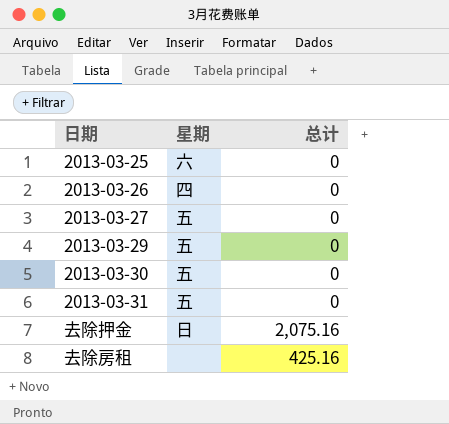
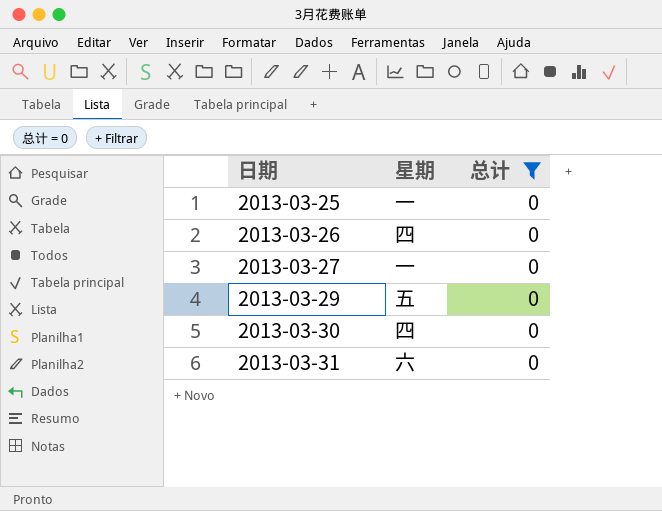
filter: none -> 总计 = 0
2013-03-25 | 星期: 六 -> 一
2013-03-27 | 星期: 五 -> 一
2013-03-30 | 星期: 五 -> 四
2013-03-31 | 星期: 五 -> 六

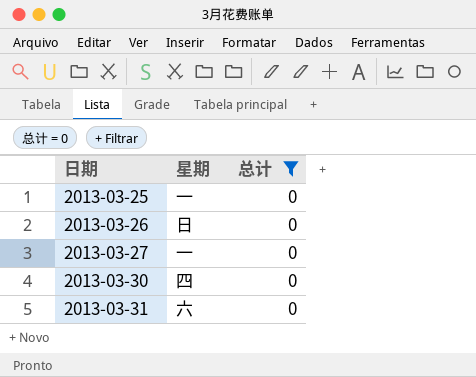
row 2013-03-29: 五 | 0 -> none
2013-03-26 | 星期: 四 -> 日

